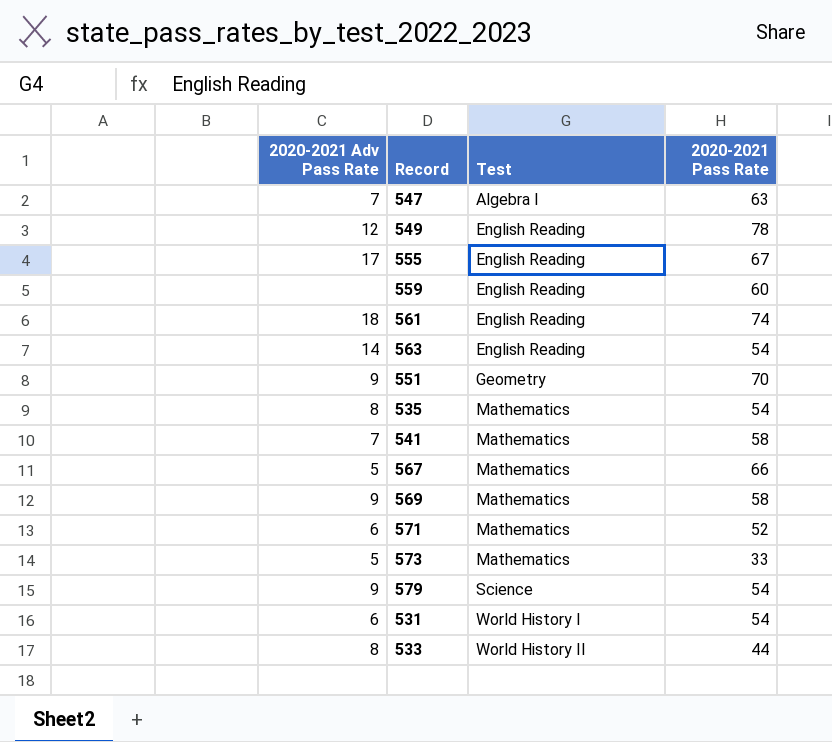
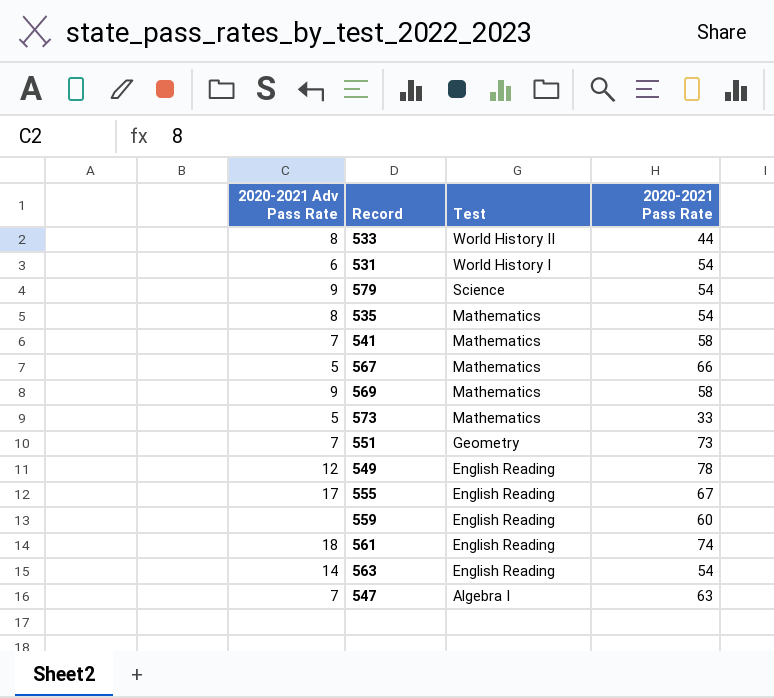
row order: Test ascending -> Test descending
row 571: 6 | Mathematics | 52 -> none
551 | 2020-2021 Adv Pass Rate: 9 -> 7
551 | 2020-2021 Pass Rate: 70 -> 73

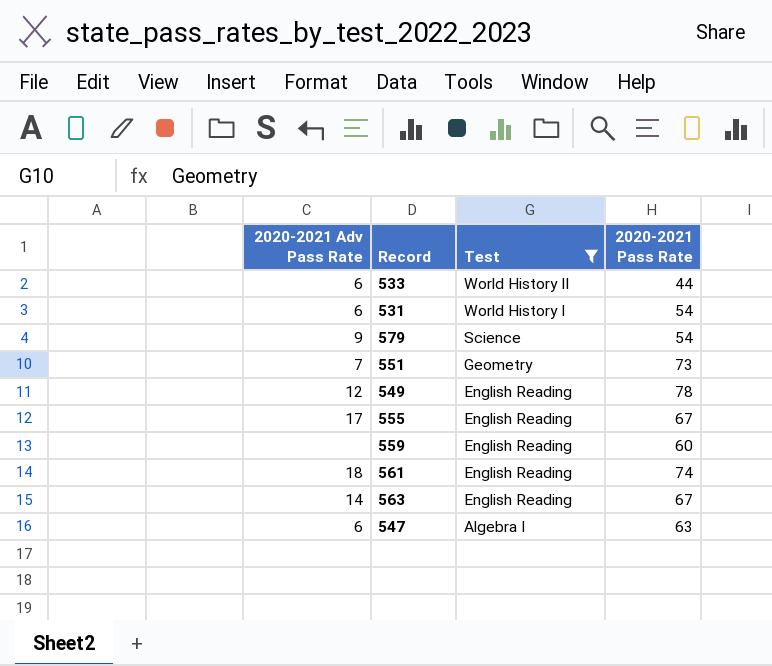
filter: none -> Test != Mathematics
533 | 2020-2021 Adv Pass Rate: 8 -> 6
563 | 2020-2021 Pass Rate: 54 -> 67
547 | 2020-2021 Adv Pass Rate: 7 -> 6

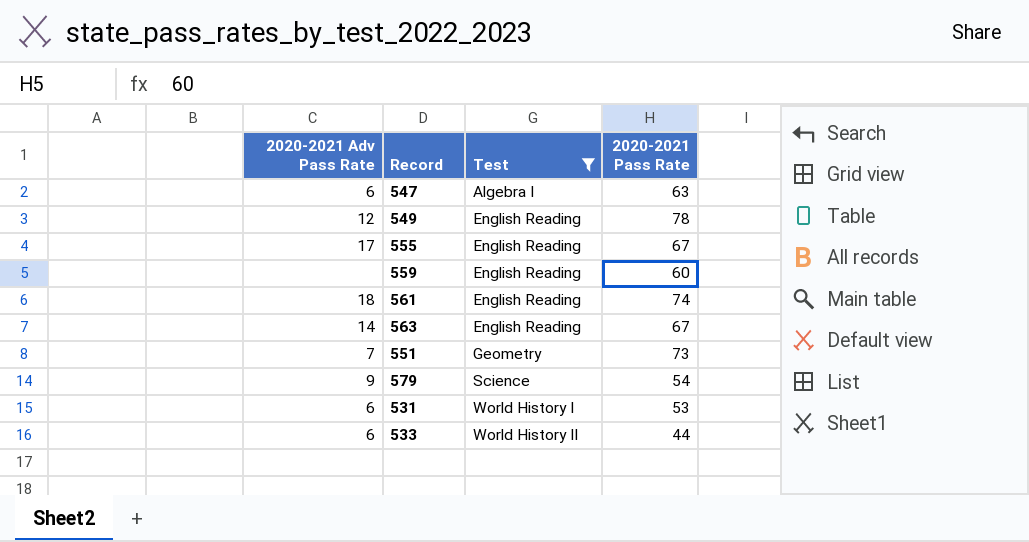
row order: Test descending -> Test ascending
531 | 2020-2021 Pass Rate: 54 -> 53

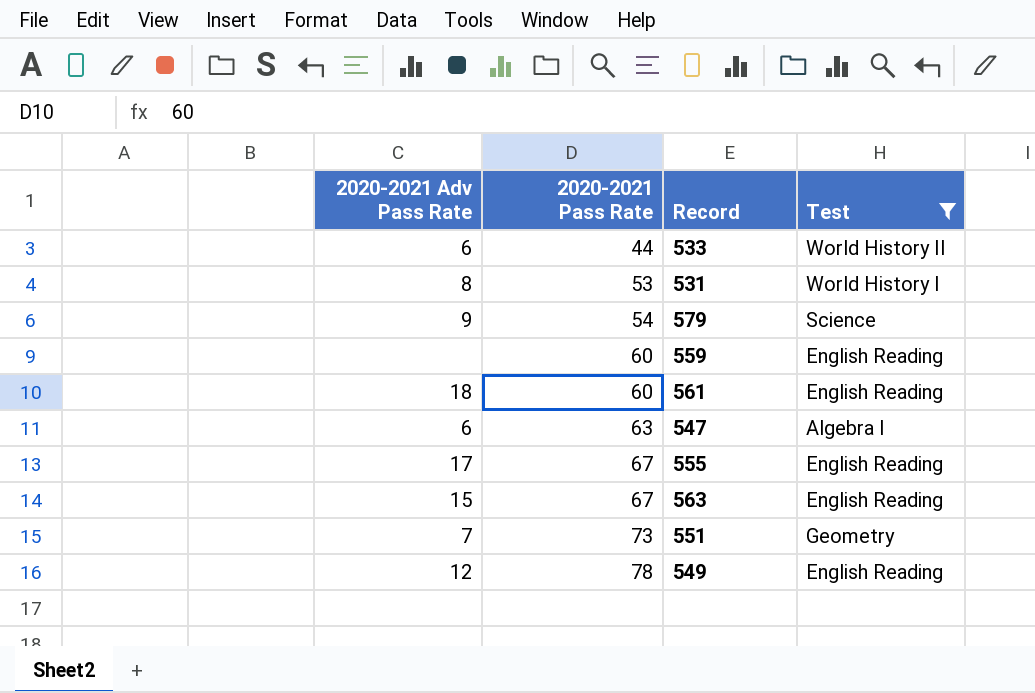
row order: Test ascending -> 2020-2021 Pass Rate ascending
column 2020-2021 Pass Rate | position: 4 -> 2
531 | 2020-2021 Adv Pass Rate: 6 -> 8
561 | 2020-2021 Pass Rate: 74 -> 60
563 | 2020-2021 Adv Pass Rate: 14 -> 15

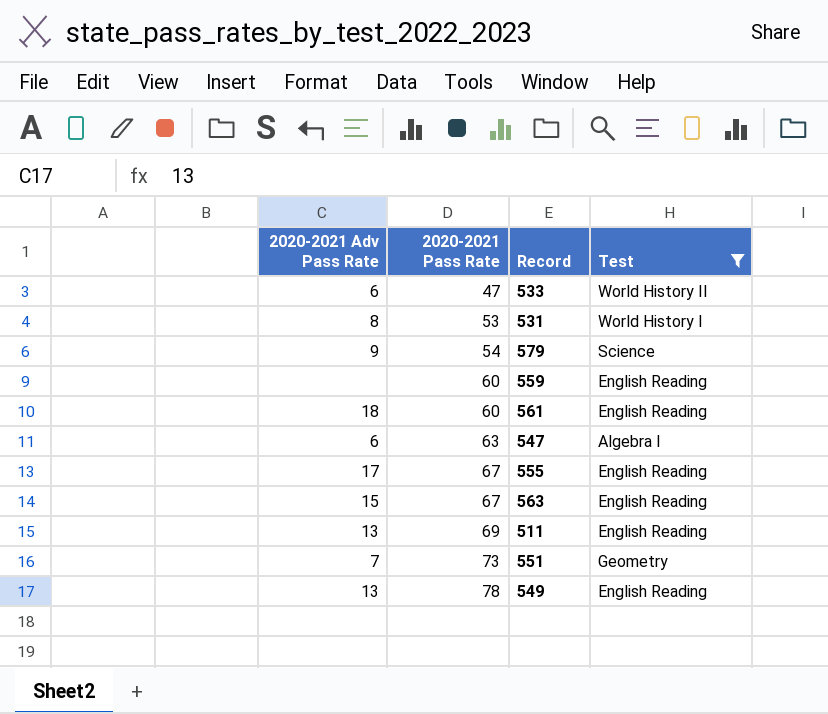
533 | 2020-2021 Pass Rate: 44 -> 47
row 511: none -> 13 | 69 | English Reading
549 | 2020-2021 Adv Pass Rate: 12 -> 13

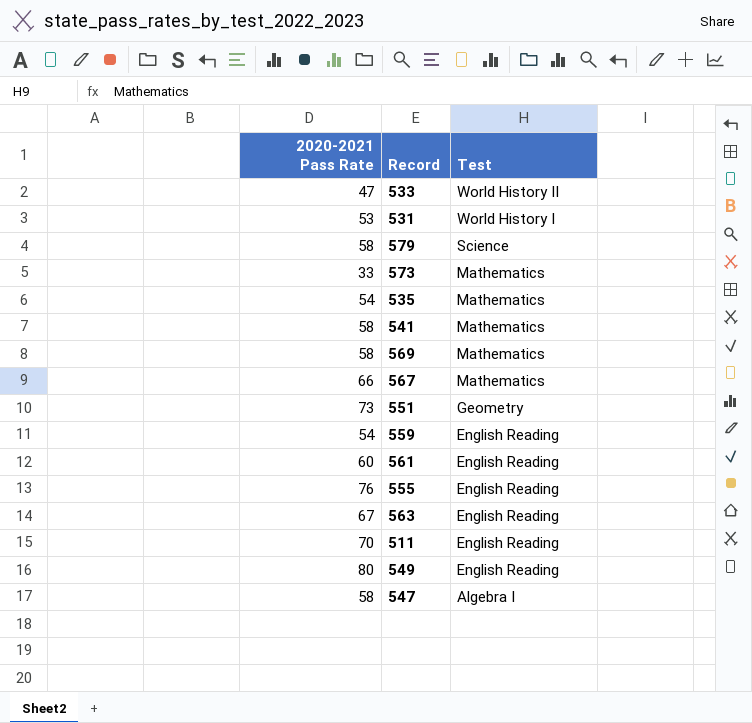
filter: Test != Mathematics -> none
row order: 2020-2021 Pass Rate ascending -> Test descending
column 2020-2021 Adv Pass Rate | position: 1 -> none
579 | 2020-2021 Pass Rate: 54 -> 58
559 | 2020-2021 Pass Rate: 60 -> 54
555 | 2020-2021 Pass Rate: 67 -> 76
511 | 2020-2021 Pass Rate: 69 -> 70
549 | 2020-2021 Pass Rate: 78 -> 80
547 | 2020-2021 Pass Rate: 63 -> 58

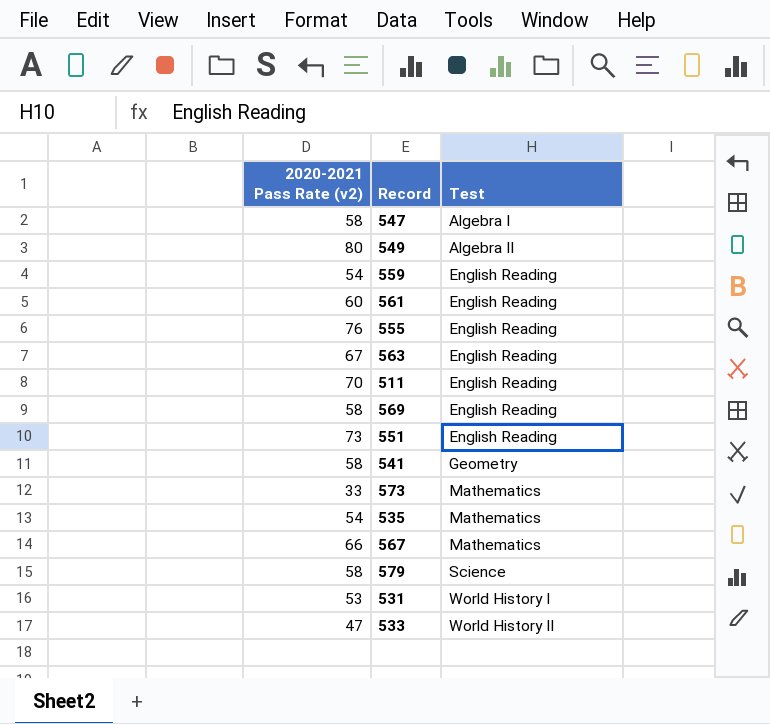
row order: Test descending -> Test ascending
column name: 2020-2021 Pass Rate -> 2020-2021 Pass Rate (v2)
549 | Test: English Reading -> Algebra II
569 | Test: Mathematics -> English Reading
551 | Test: Geometry -> English Reading
541 | Test: Mathematics -> Geometry

